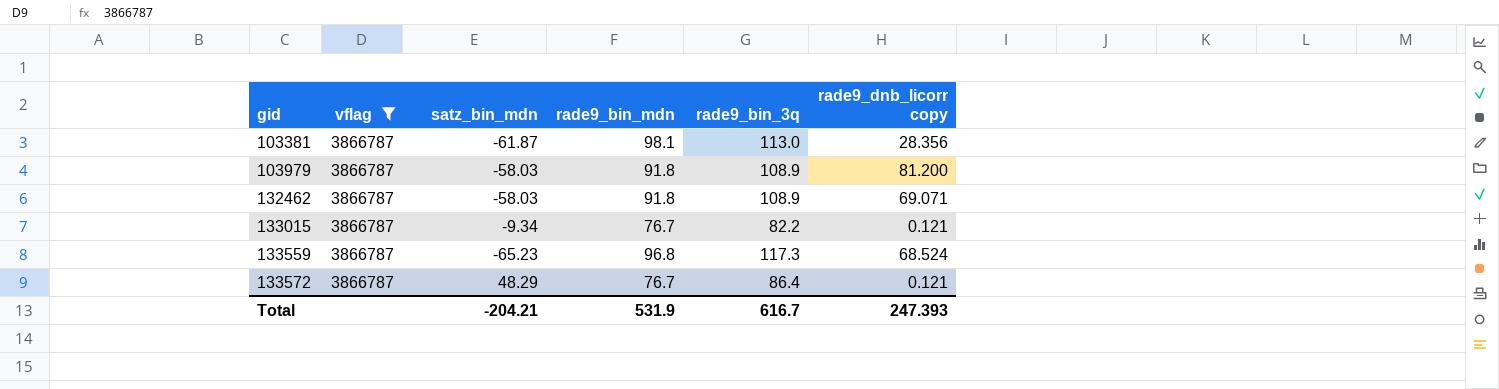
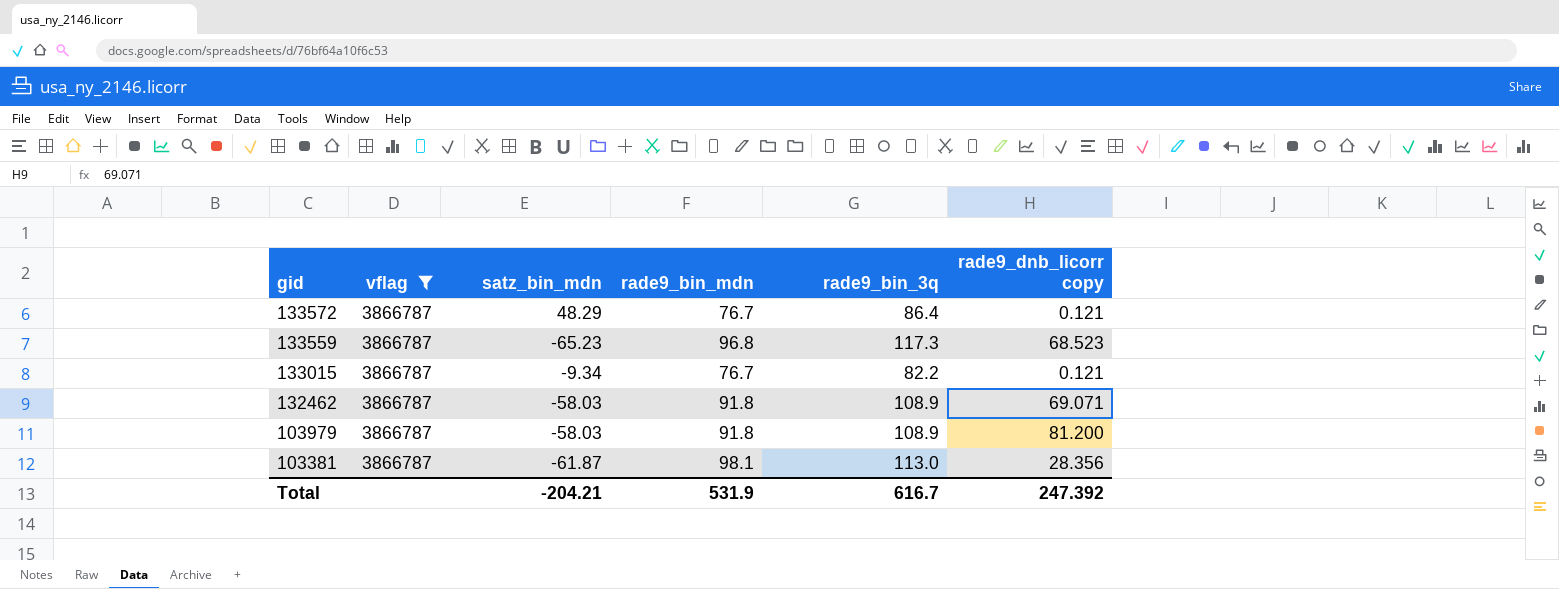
row order: gid ascending -> gid descending
133559 | rade9_dnb_licorr copy: 68.524 -> 68.523
Total | rade9_dnb_licorr copy: 247.393 -> 247.392

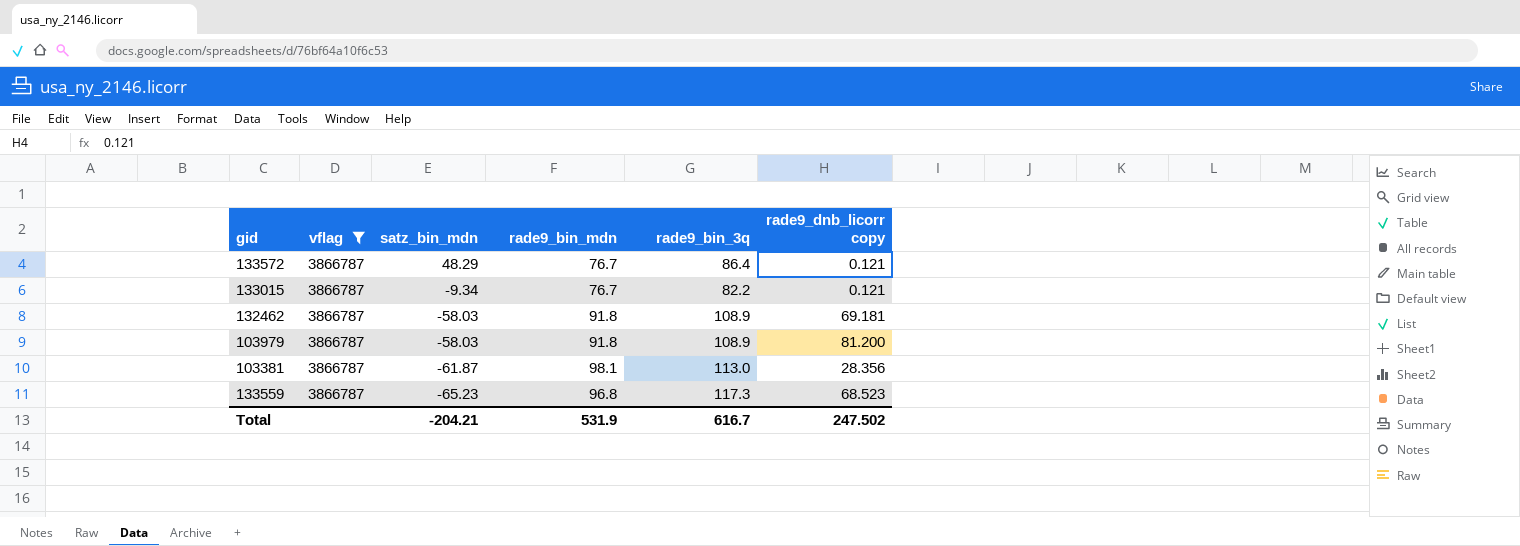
row order: gid descending -> satz_bin_mdn descending
132462 | rade9_dnb_licorr copy: 69.071 -> 69.181
Total | rade9_dnb_licorr copy: 247.392 -> 247.502

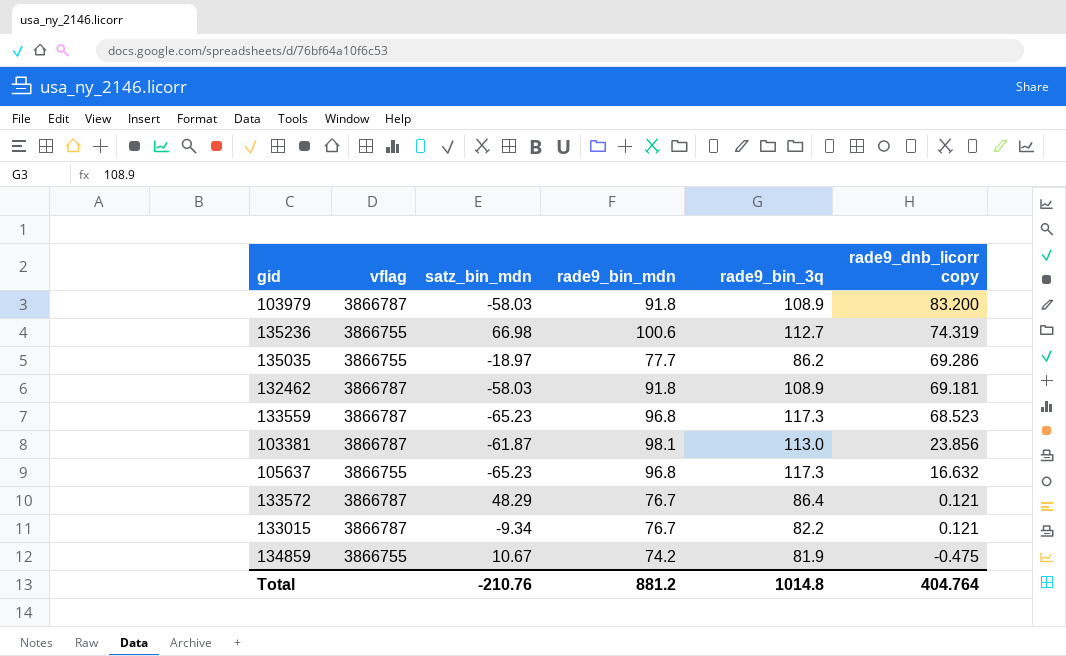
filter: vflag = 3866787 -> none
row order: satz_bin_mdn descending -> rade9_dnb_licorr copy descending
103979 | rade9_dnb_licorr copy: 81.200 -> 83.200
103381 | rade9_dnb_licorr copy: 28.356 -> 23.856
Total | satz_bin_mdn: -204.21 -> -210.76
Total | rade9_bin_mdn: 531.9 -> 881.2
Total | rade9_bin_3q: 616.7 -> 1014.8
Total | rade9_dnb_licorr copy: 247.502 -> 404.764

